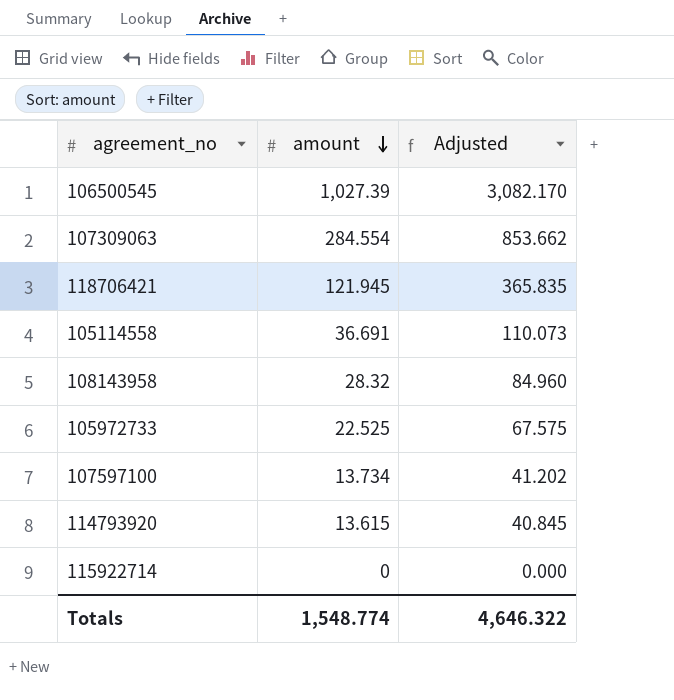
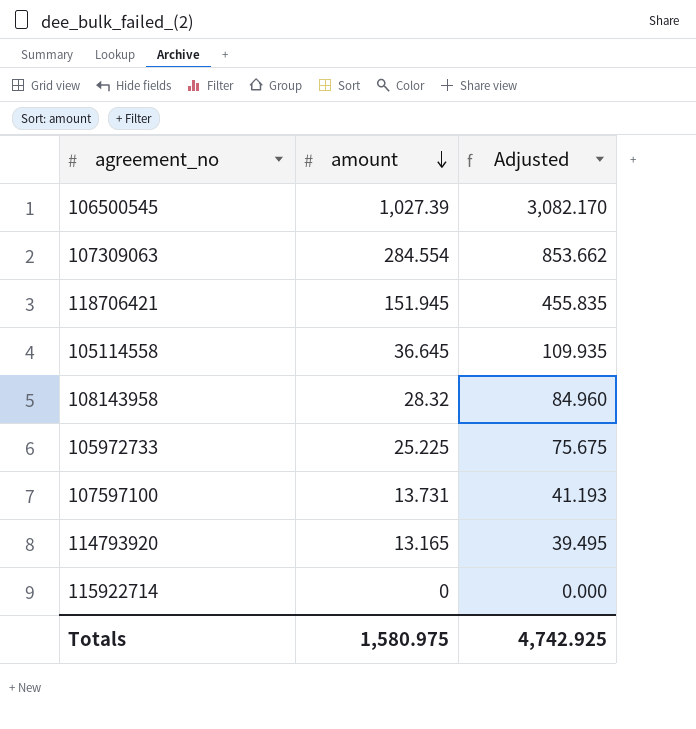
118706421 | amount: 121.945 -> 151.945
118706421 | Adjusted: 365.835 -> 455.835
105114558 | amount: 36.691 -> 36.645
105114558 | Adjusted: 110.073 -> 109.935
105972733 | amount: 22.525 -> 25.225
105972733 | Adjusted: 67.575 -> 75.675
107597100 | amount: 13.734 -> 13.731
107597100 | Adjusted: 41.202 -> 41.193
114793920 | amount: 13.615 -> 13.165
114793920 | Adjusted: 40.845 -> 39.495
Totals | amount: 1,548.774 -> 1,580.975
Totals | Adjusted: 4,646.322 -> 4,742.925

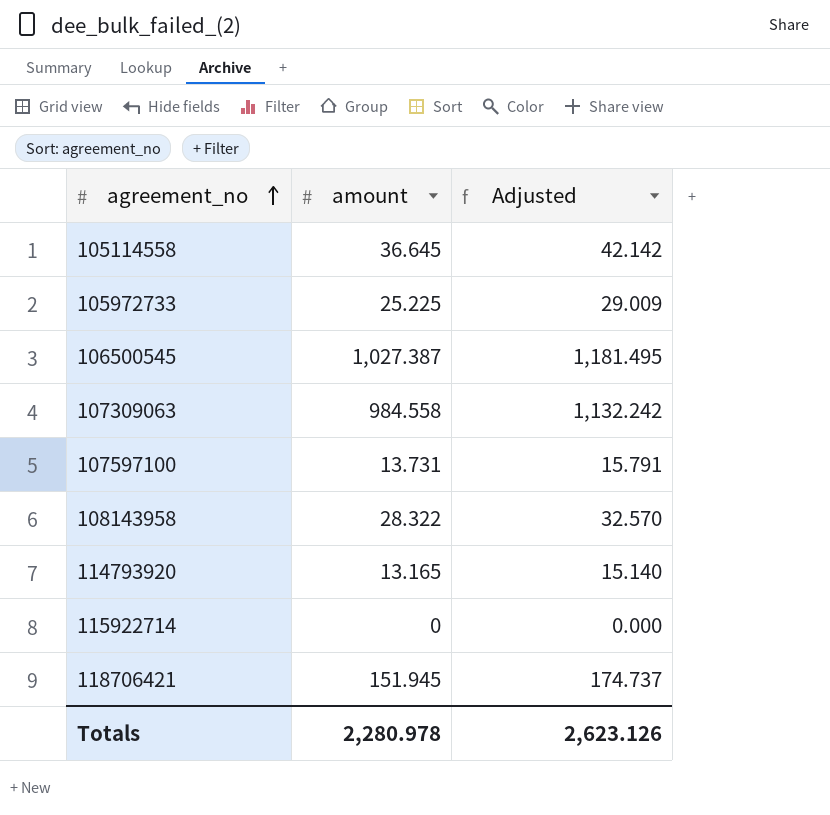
row order: amount descending -> agreement_no ascending
column Adjusted | formula: [amount] * 3 -> [amount] * 1.15
106500545 | amount: 1,027.39 -> 1,027.387
107309063 | amount: 284.554 -> 984.558
108143958 | amount: 28.32 -> 28.322
Totals | amount: 1,580.975 -> 2,280.978
Totals | Adjusted: 4,742.925 -> 2,623.126

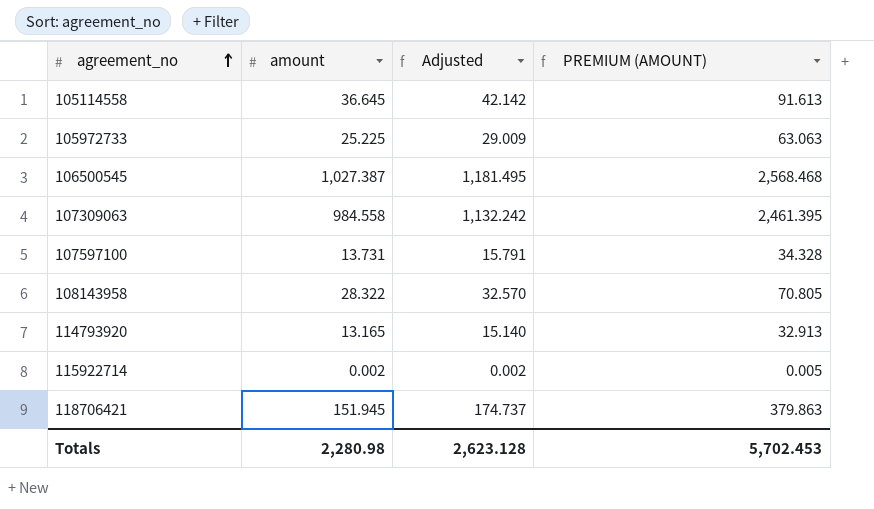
column PREMIUM (AMOUNT) | formula: none -> [amount] * 2.5
115922714 | amount: 0 -> 0.002
115922714 | Adjusted: 0.000 -> 0.002
Totals | amount: 2,280.978 -> 2,280.98
Totals | Adjusted: 2,623.126 -> 2,623.128

